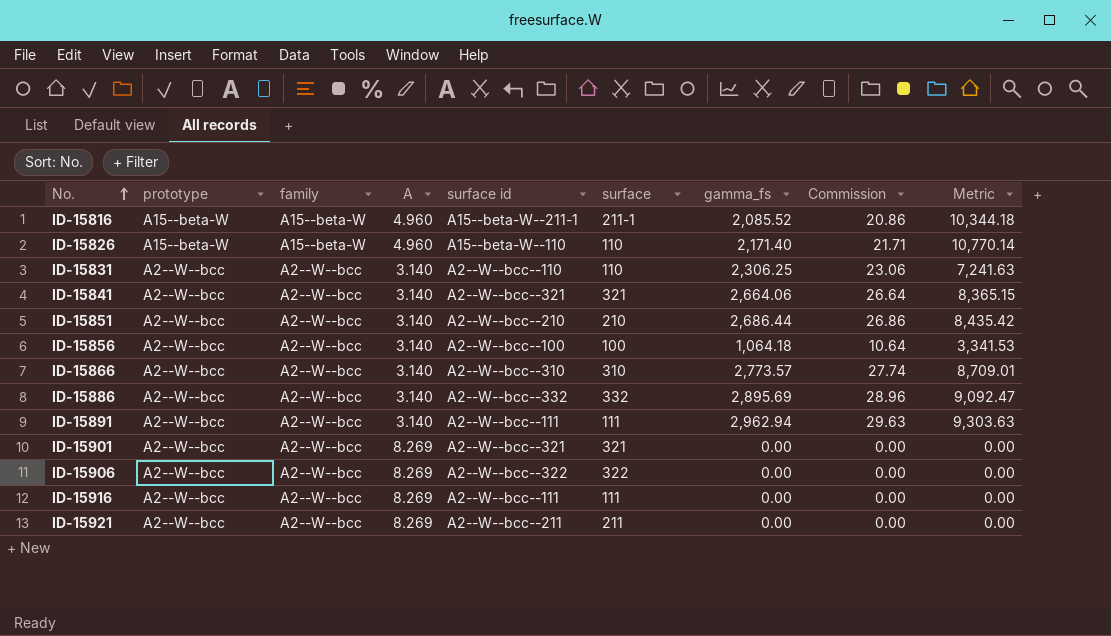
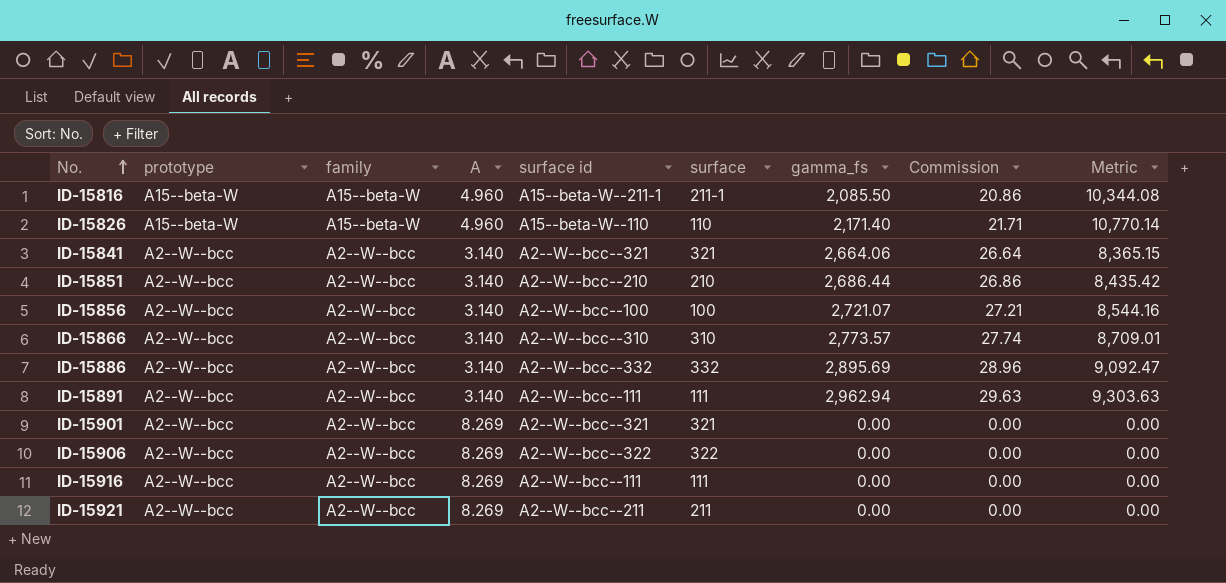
row ID-15831: A2--W--bcc | A2--W--bcc | 3.140 | A2--W--bcc--110 | 110 | 2,306.25 | 23.06 | 7,241.63 -> none
ID-15816 | gamma_fs: 2,085.52 -> 2,085.50
ID-15816 | Metric: 10,344.18 -> 10,344.08
ID-15856 | gamma_fs: 1,064.18 -> 2,721.07
ID-15856 | Commission: 10.64 -> 27.21
ID-15856 | Metric: 3,341.53 -> 8,544.16

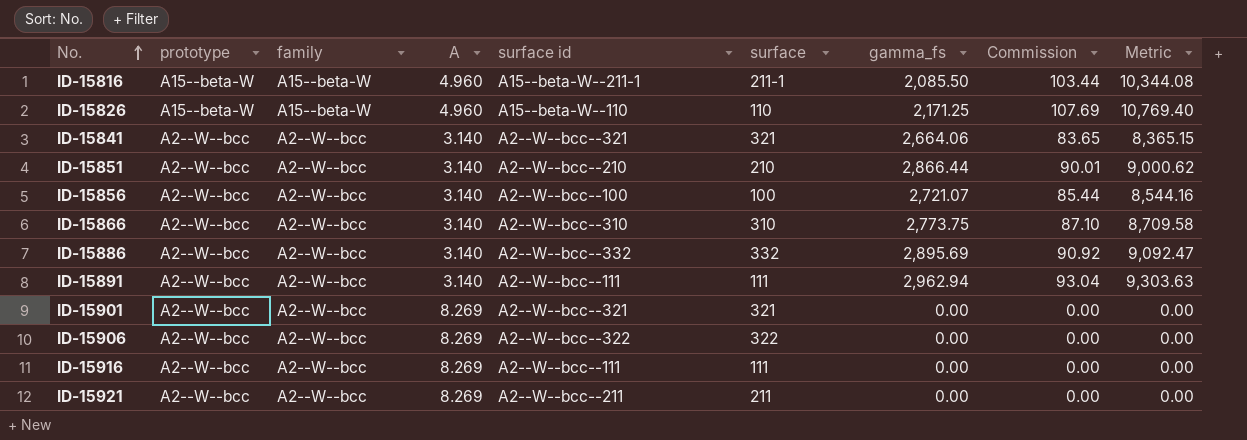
column Commission | formula: [gamma_fs] * 0.01 -> [Metric] * 0.01
ID-15826 | gamma_fs: 2,171.40 -> 2,171.25
ID-15826 | Metric: 10,770.14 -> 10,769.40
ID-15851 | gamma_fs: 2,686.44 -> 2,866.44
ID-15851 | Metric: 8,435.42 -> 9,000.62
ID-15866 | gamma_fs: 2,773.57 -> 2,773.75
ID-15866 | Metric: 8,709.01 -> 8,709.58

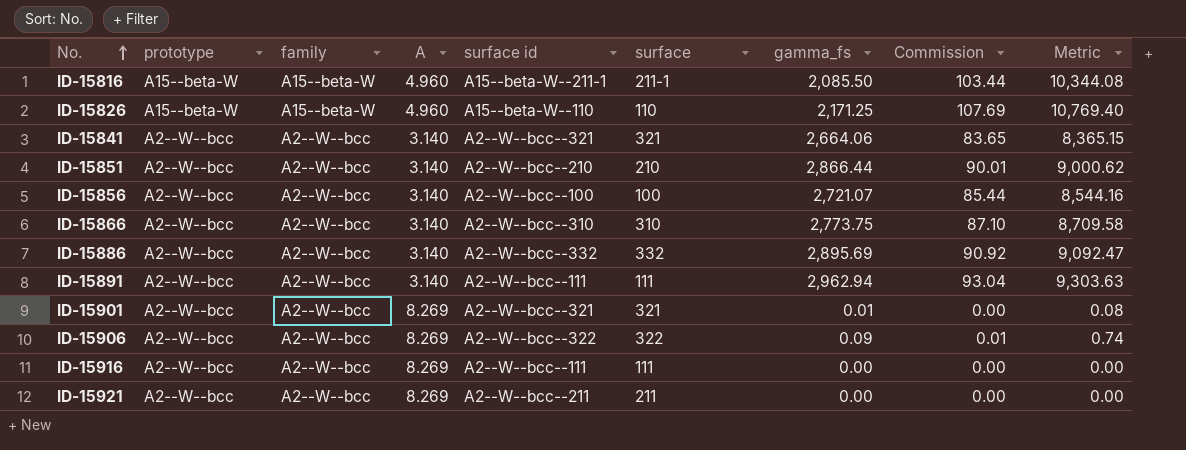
ID-15901 | gamma_fs: 0.00 -> 0.01
ID-15901 | Metric: 0.00 -> 0.08
ID-15906 | gamma_fs: 0.00 -> 0.09
ID-15906 | Commission: 0.00 -> 0.01
ID-15906 | Metric: 0.00 -> 0.74

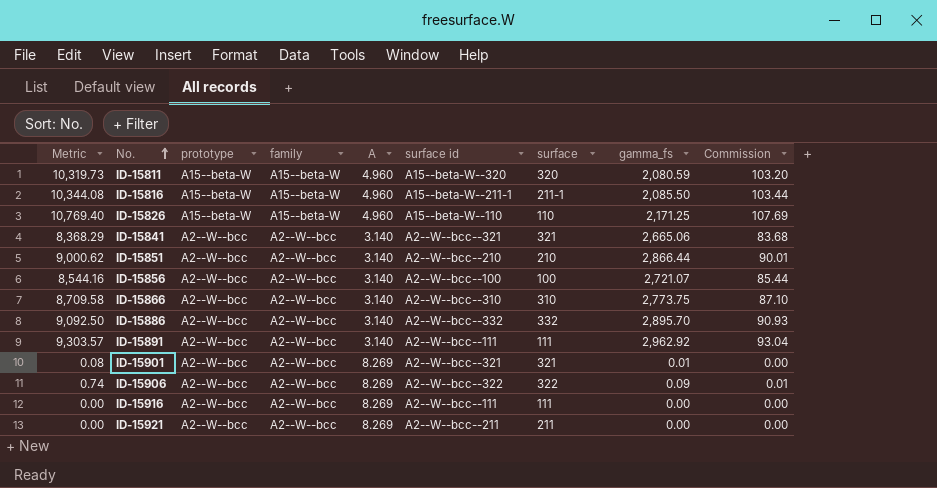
column Metric | position: 9 -> 1
row ID-15811: none -> 10,319.73 | A15--beta-W | A15--beta-W | 4.960 | A15--beta-W--320 | 320 | 2,080.59 | 103.20
ID-15841 | Metric: 8,365.15 -> 8,368.29
ID-15841 | gamma_fs: 2,664.06 -> 2,665.06
ID-15841 | Commission: 83.65 -> 83.68
ID-15886 | Metric: 9,092.47 -> 9,092.50
ID-15886 | gamma_fs: 2,895.69 -> 2,895.70
ID-15886 | Commission: 90.92 -> 90.93
ID-15891 | Metric: 9,303.63 -> 9,303.57
ID-15891 | gamma_fs: 2,962.94 -> 2,962.92

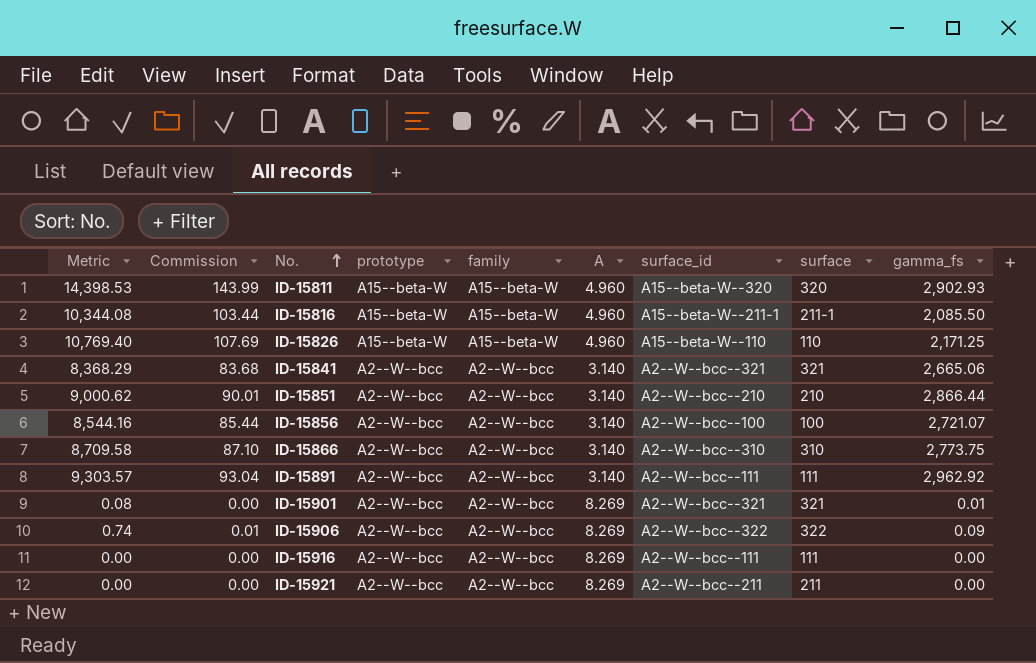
column Commission | position: 9 -> 2
column name: surface id -> surface_id
row ID-15886: 9,092.50 | A2--W--bcc | A2--W--bcc | 3.140 | A2--W--bcc--332 | 332 | 2,895.70 | 90.93 -> none
ID-15811 | Metric: 10,319.73 -> 14,398.53
ID-15811 | Commission: 103.20 -> 143.99
ID-15811 | gamma_fs: 2,080.59 -> 2,902.93

